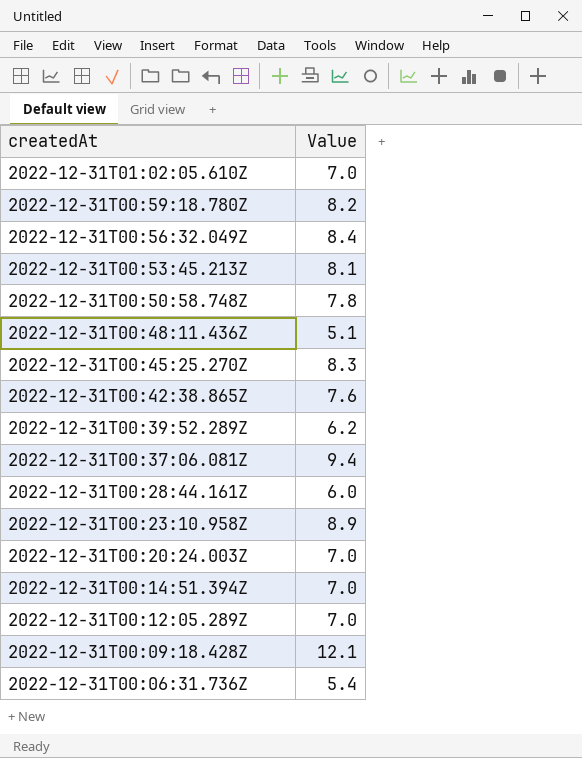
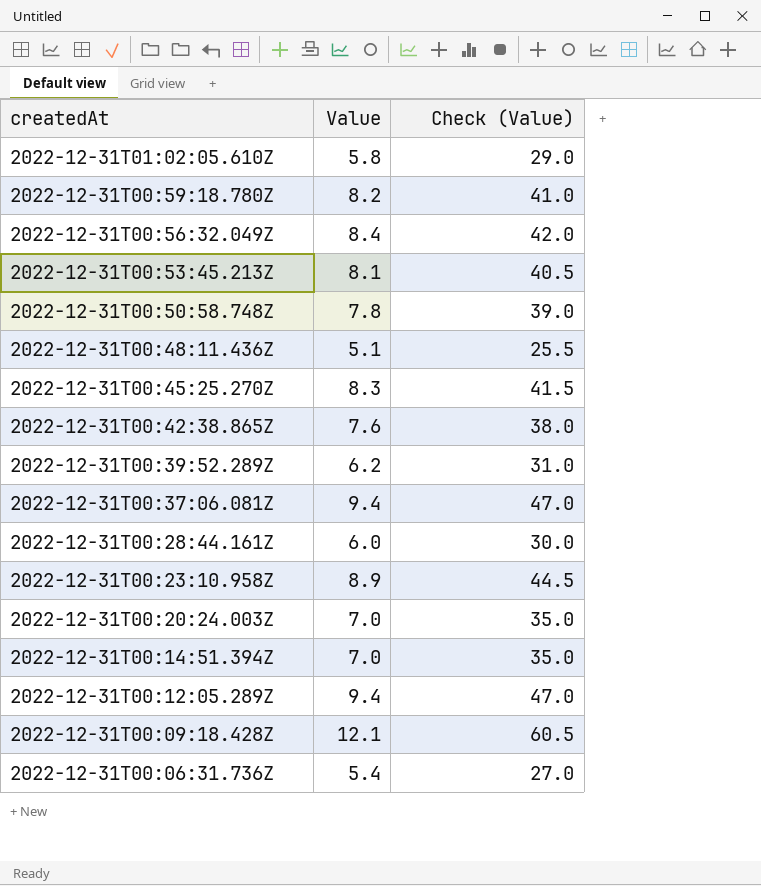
column Check (Value) | formula: none -> [Value] * 5
2022-12-31T01:02:05.610Z | Value: 7.0 -> 5.8
2022-12-31T00:12:05.289Z | Value: 7.0 -> 9.4

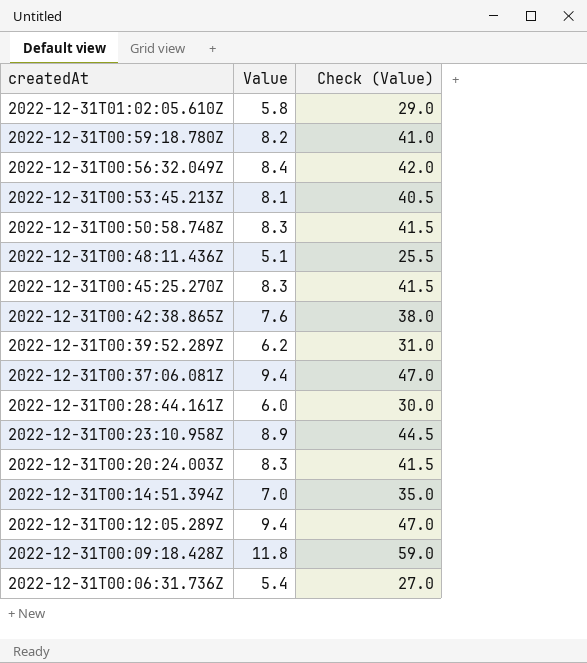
2022-12-31T00:50:58.748Z | Value: 7.8 -> 8.3
2022-12-31T00:50:58.748Z | Check (Value): 39.0 -> 41.5
2022-12-31T00:20:24.003Z | Value: 7.0 -> 8.3
2022-12-31T00:20:24.003Z | Check (Value): 35.0 -> 41.5
2022-12-31T00:09:18.428Z | Value: 12.1 -> 11.8
2022-12-31T00:09:18.428Z | Check (Value): 60.5 -> 59.0

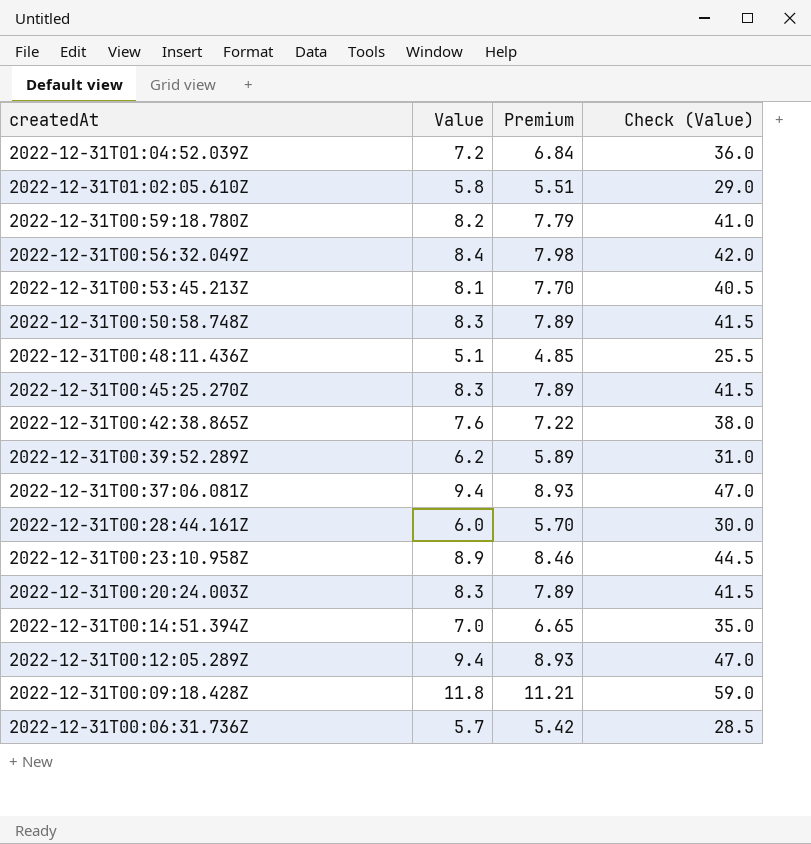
column Premium | formula: none -> [Value] * 0.95
row 2022-12-31T01:04:52.039Z: none -> 7.2 | 6.84 | 36.0
2022-12-31T00:06:31.736Z | Value: 5.4 -> 5.7
2022-12-31T00:06:31.736Z | Check (Value): 27.0 -> 28.5

